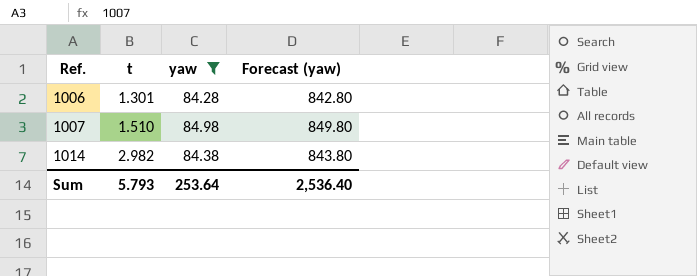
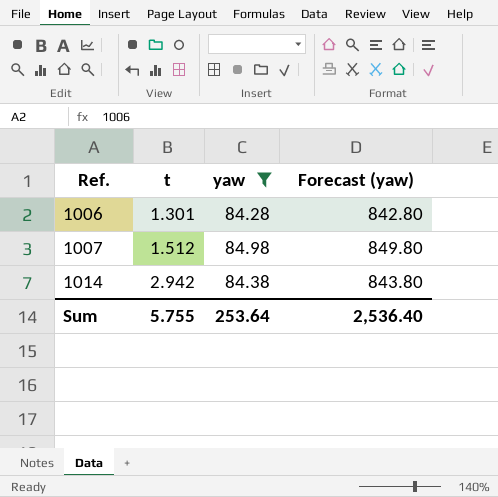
1007 | t: 1.510 -> 1.512
1014 | t: 2.982 -> 2.942
Sum | t: 5.793 -> 5.755

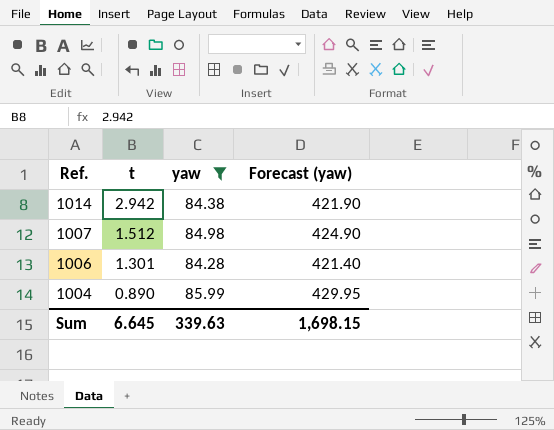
row order: Ref. ascending -> Ref. descending
column Forecast (yaw) | formula: [yaw] * 10 -> [yaw] * 5
row 1004: none -> 0.890 | 85.99 | 429.95
Sum | t: 5.755 -> 6.645
Sum | yaw: 253.64 -> 339.63
Sum | Forecast (yaw): 2,536.40 -> 1,698.15

